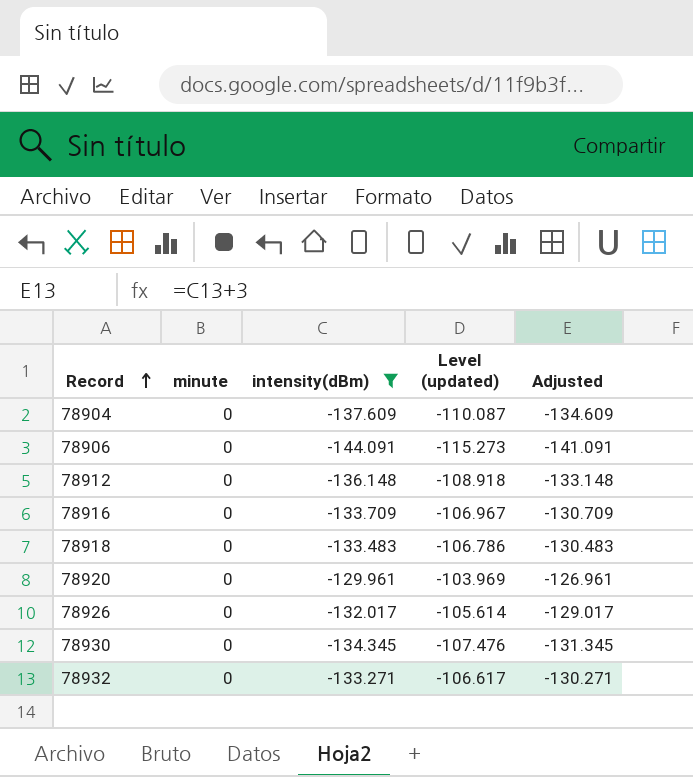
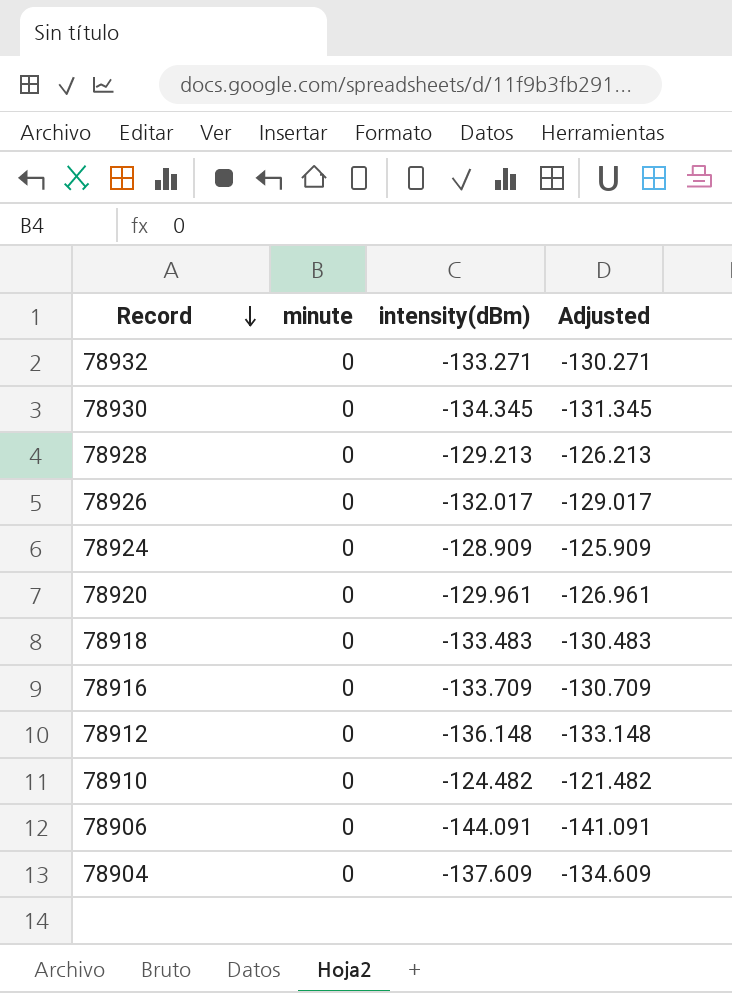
filter: intensity(dBm) <= -129.961 -> none
row order: Record ascending -> Record descending
column Level (updated) | formula: [intensity(dBm)] * 0.8 -> none

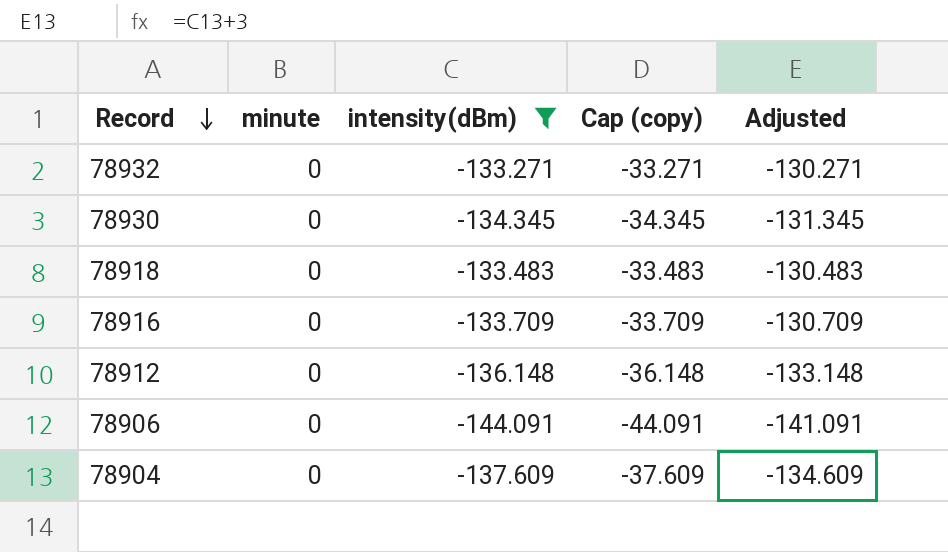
filter: none -> intensity(dBm) <= -133.271
column Cap (copy) | formula: none -> [intensity(dBm)] + 100

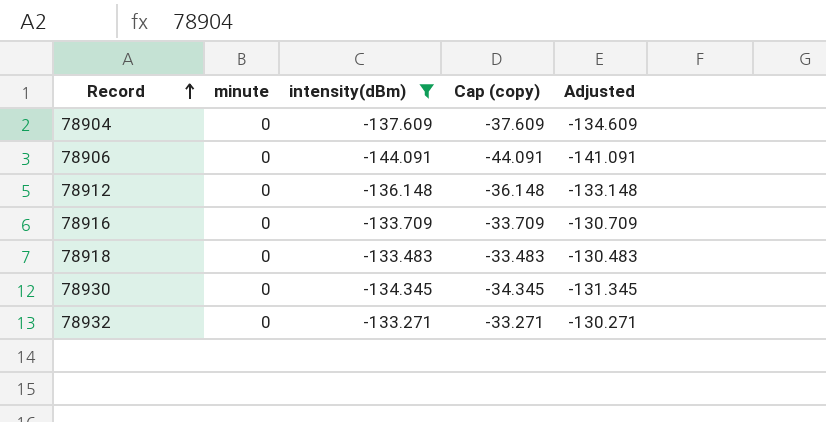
row order: Record descending -> Record ascending

